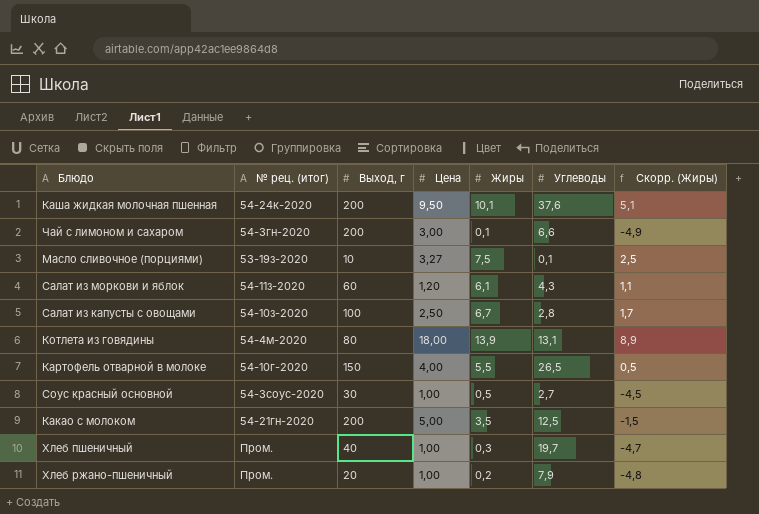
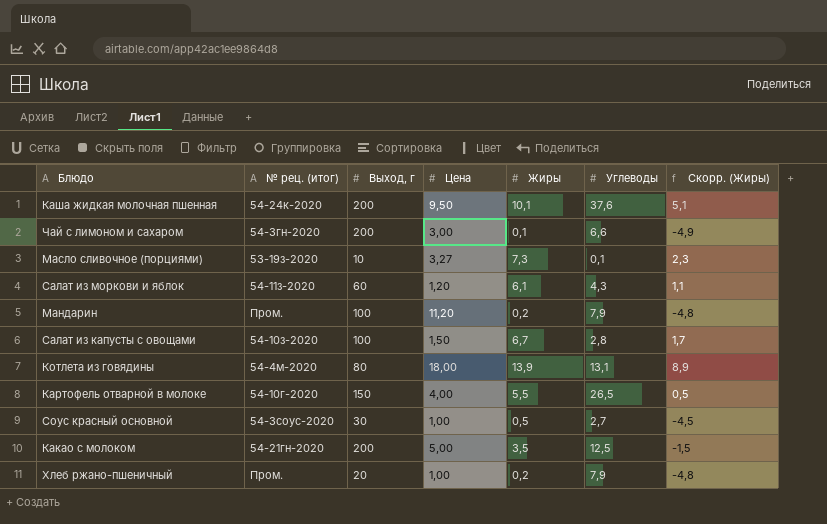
row Хлеб пшеничный: Пром. | 40 | 1,00 | 0,3 | 19,7 | -4,7 -> none
Масло сливочное (порциями) | Жиры: 7,5 -> 7,3
Масло сливочное (порциями) | Скорр. (Жиры): 2,5 -> 2,3
row Мандарин: none -> Пром. | 100 | 11,20 | 0,2 | 7,9 | -4,8
Салат из капусты с овощами | Цена: 2,50 -> 1,50

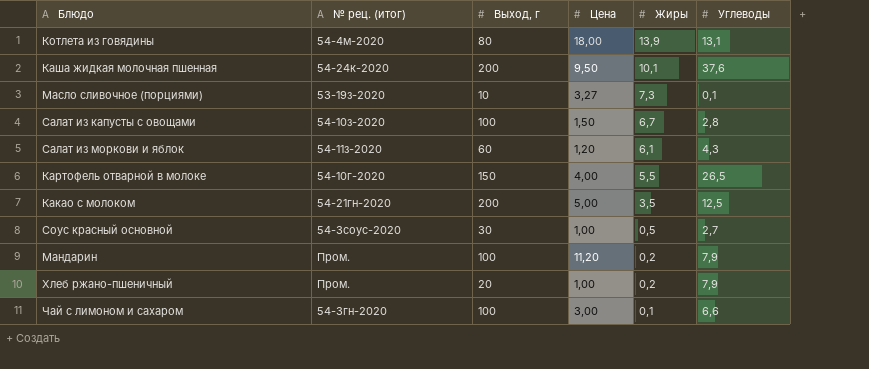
row order: none -> Жиры descending
column Скорр. (Жиры) | formula: [Жиры] - 5 -> none
Чай с лимоном и сахаром | Выход, г: 200 -> 100

